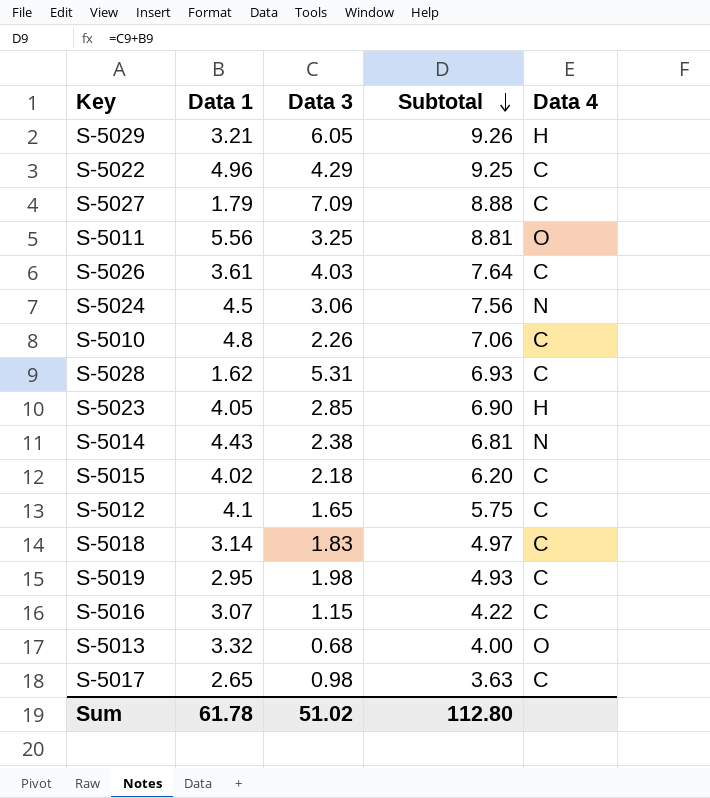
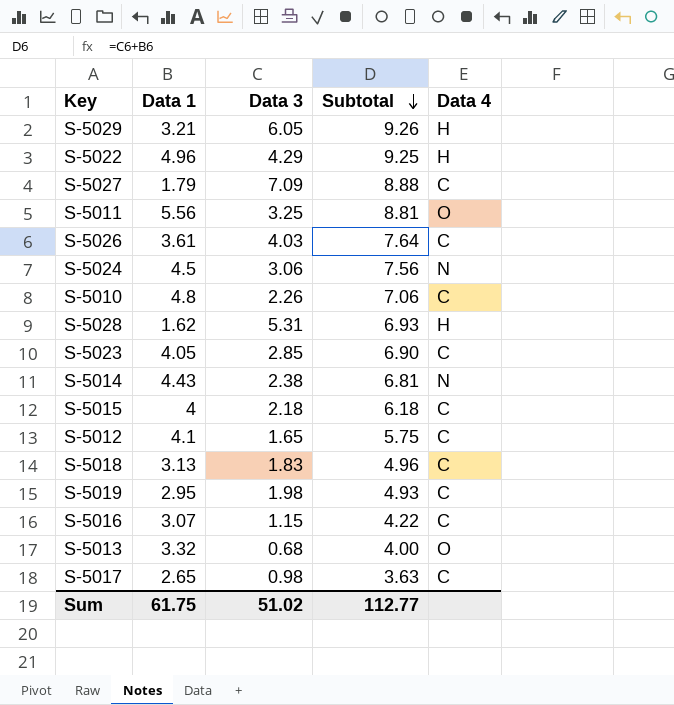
S-5022 | Data 4: C -> H
S-5028 | Data 4: C -> H
S-5023 | Data 4: H -> C
S-5015 | Data 1: 4.02 -> 4
S-5015 | Subtotal: 6.20 -> 6.18
S-5018 | Data 1: 3.14 -> 3.13
S-5018 | Subtotal: 4.97 -> 4.96
Sum | Data 1: 61.78 -> 61.75
Sum | Subtotal: 112.80 -> 112.77

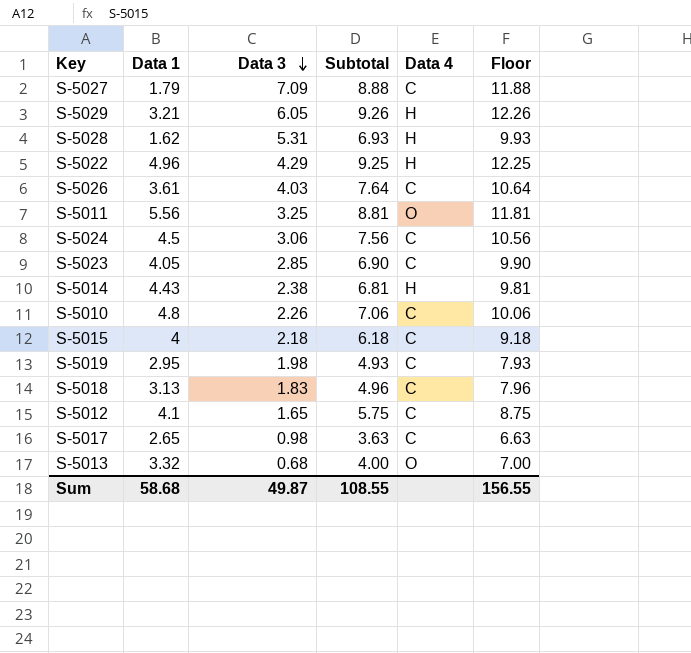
row order: Subtotal descending -> Data 3 descending
column Floor | formula: none -> [Subtotal] + 3
row S-5016: 3.07 | 1.15 | 4.22 | C -> none
S-5024 | Data 4: N -> C
S-5014 | Data 4: N -> H
Sum | Data 1: 61.75 -> 58.68
Sum | Data 3: 51.02 -> 49.87
Sum | Subtotal: 112.77 -> 108.55

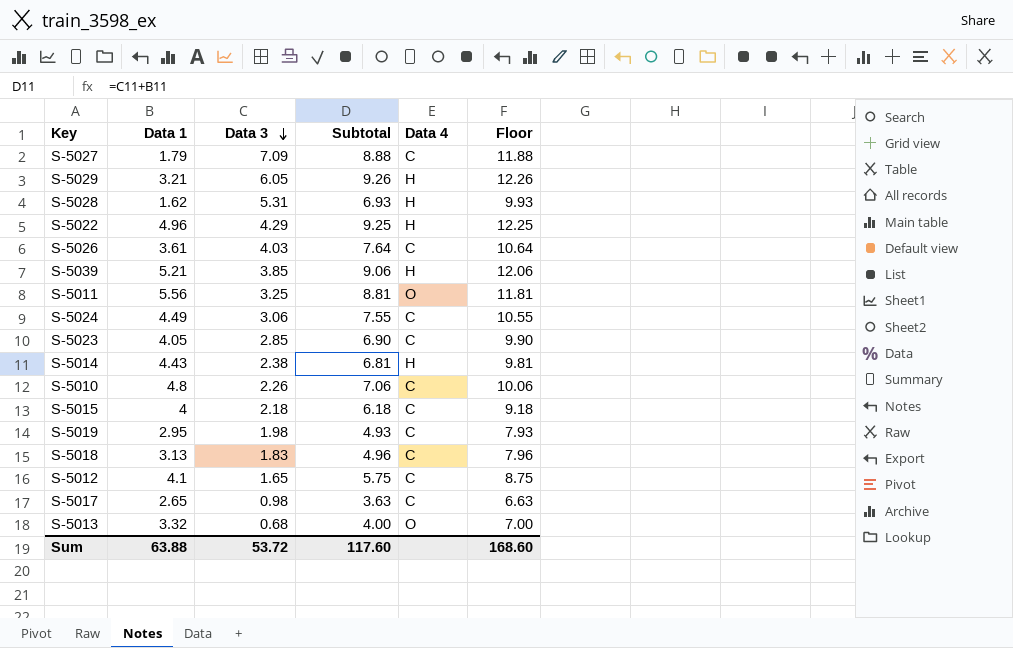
row S-5039: none -> 5.21 | 3.85 | 9.06 | H | 12.06
S-5024 | Data 1: 4.5 -> 4.49
S-5024 | Subtotal: 7.56 -> 7.55
S-5024 | Floor: 10.56 -> 10.55
Sum | Data 1: 58.68 -> 63.88
Sum | Data 3: 49.87 -> 53.72
Sum | Subtotal: 108.55 -> 117.60
Sum | Floor: 156.55 -> 168.60

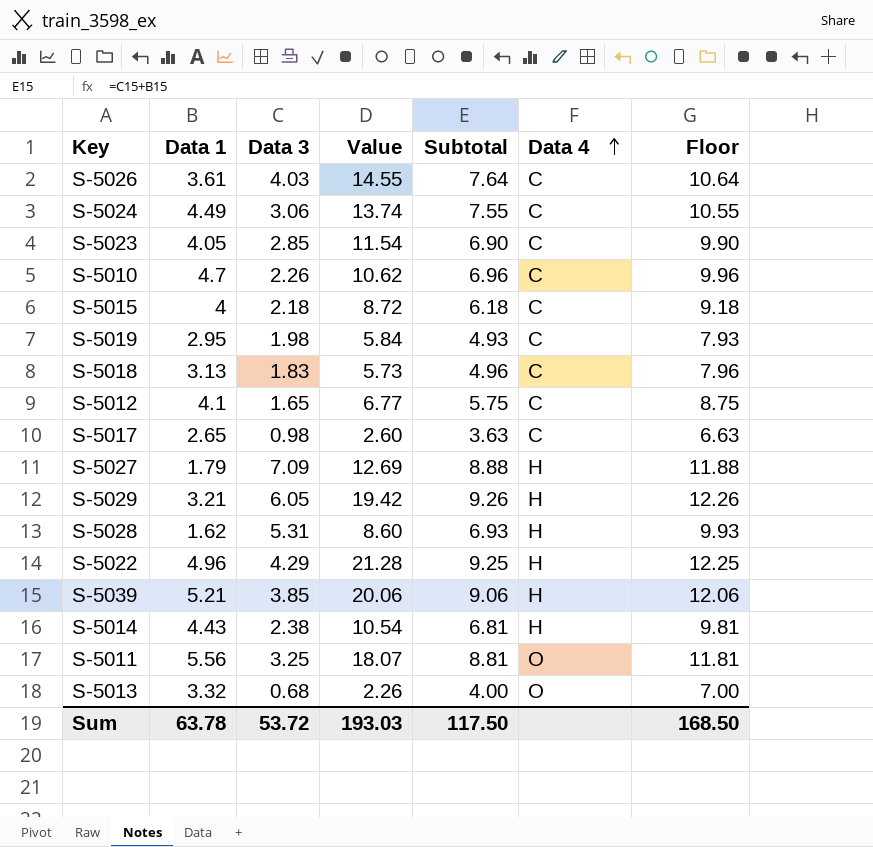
row order: Data 3 descending -> Data 4 ascending
column Value | formula: none -> [Data 1] * [Data 3]
S-5010 | Data 1: 4.8 -> 4.7
S-5010 | Subtotal: 7.06 -> 6.96
S-5010 | Floor: 10.06 -> 9.96
S-5027 | Data 4: C -> H
Sum | Data 1: 63.88 -> 63.78
Sum | Subtotal: 117.60 -> 117.50
Sum | Floor: 168.60 -> 168.50

